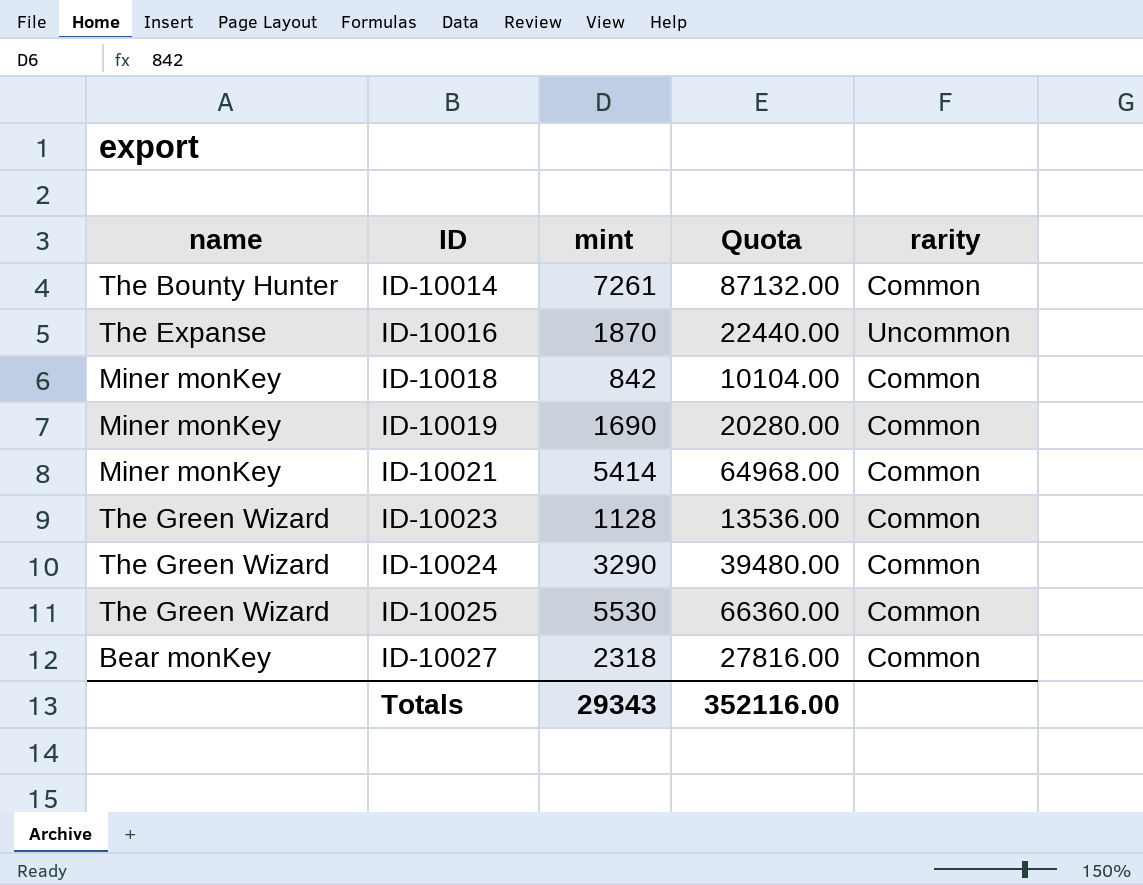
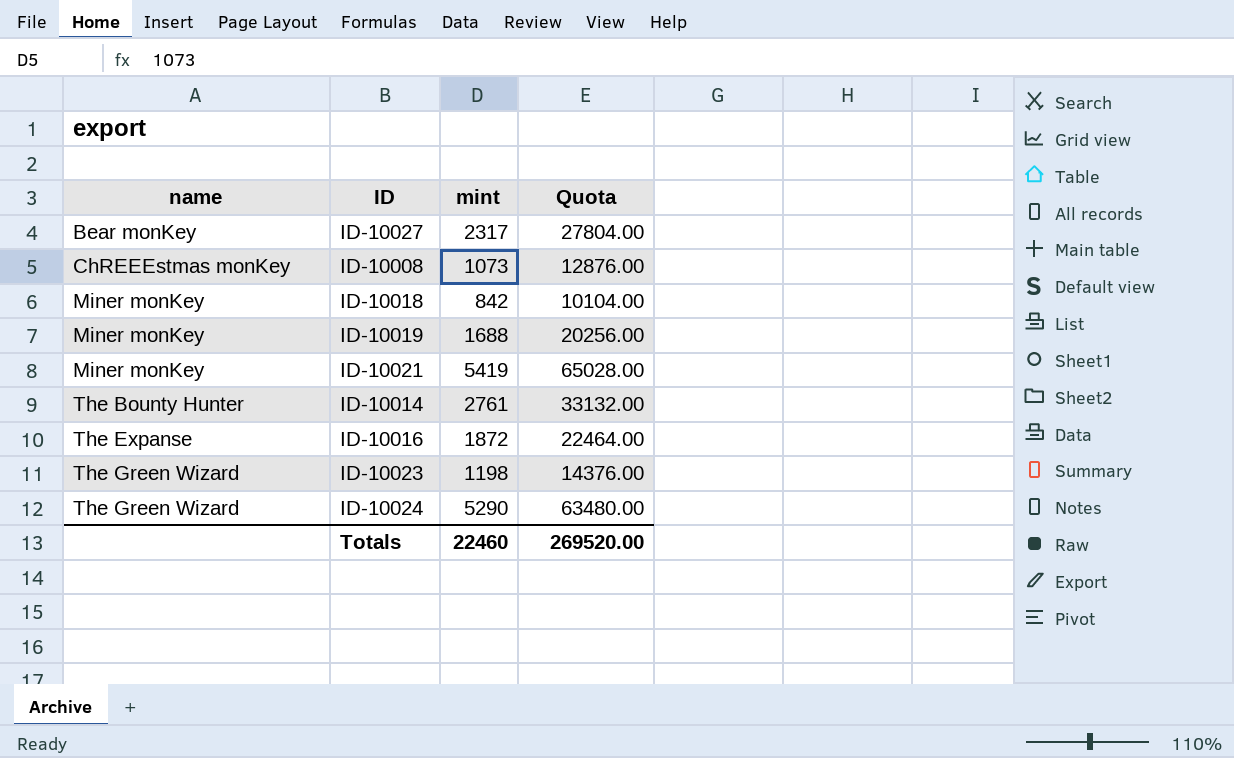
row order: ID ascending -> name ascending
column rarity | position: 5 -> none
row ID-10025: The Green Wizard | 5530 | 66360.00 | Common -> none
ID-10027 | mint: 2318 -> 2317
ID-10027 | Quota: 27816.00 -> 27804.00
row ID-10008: none -> ChREEEstmas monKey | 1073 | 12876.00
ID-10019 | mint: 1690 -> 1688
ID-10019 | Quota: 20280.00 -> 20256.00
ID-10021 | mint: 5414 -> 5419
ID-10021 | Quota: 64968.00 -> 65028.00
ID-10014 | mint: 7261 -> 2761
ID-10014 | Quota: 87132.00 -> 33132.00
ID-10016 | mint: 1870 -> 1872
ID-10016 | Quota: 22440.00 -> 22464.00
ID-10023 | mint: 1128 -> 1198
ID-10023 | Quota: 13536.00 -> 14376.00
ID-10024 | mint: 3290 -> 5290
ID-10024 | Quota: 39480.00 -> 63480.00
Totals | mint: 29343 -> 22460
Totals | Quota: 352116.00 -> 269520.00

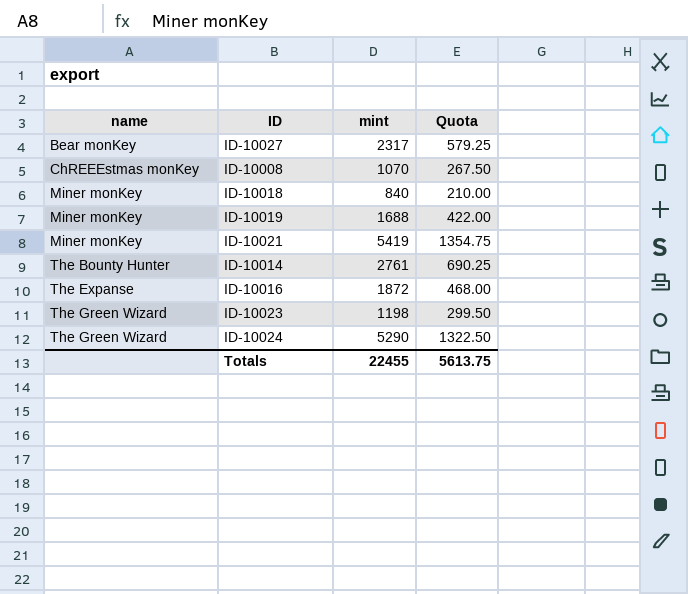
column Quota | formula: [mint] * 12 -> [mint] * 0.25
ID-10008 | mint: 1073 -> 1070
ID-10018 | mint: 842 -> 840
Totals | mint: 22460 -> 22455
Totals | Quota: 269520.00 -> 5613.75

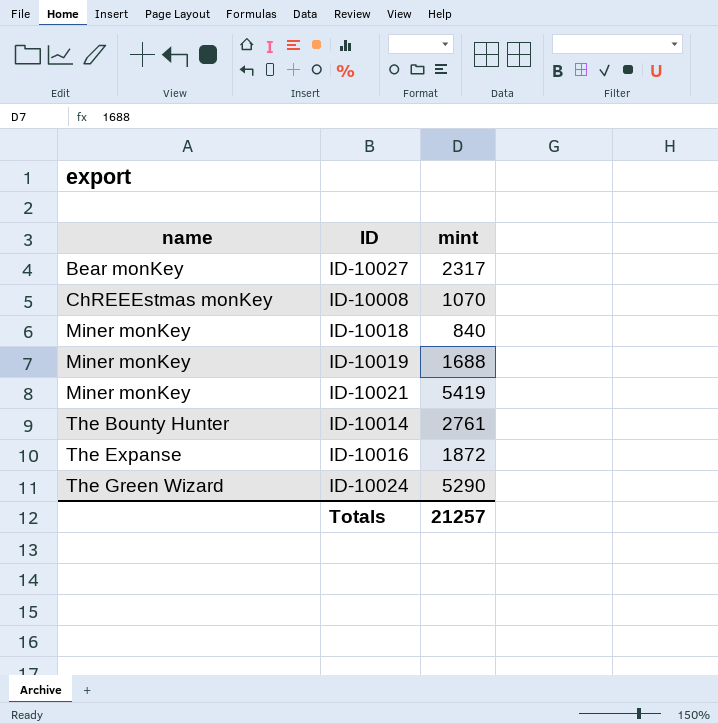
column Quota | formula: [mint] * 0.25 -> none
row ID-10023: The Green Wizard | 1198 | 299.50 -> none
Totals | mint: 22455 -> 21257

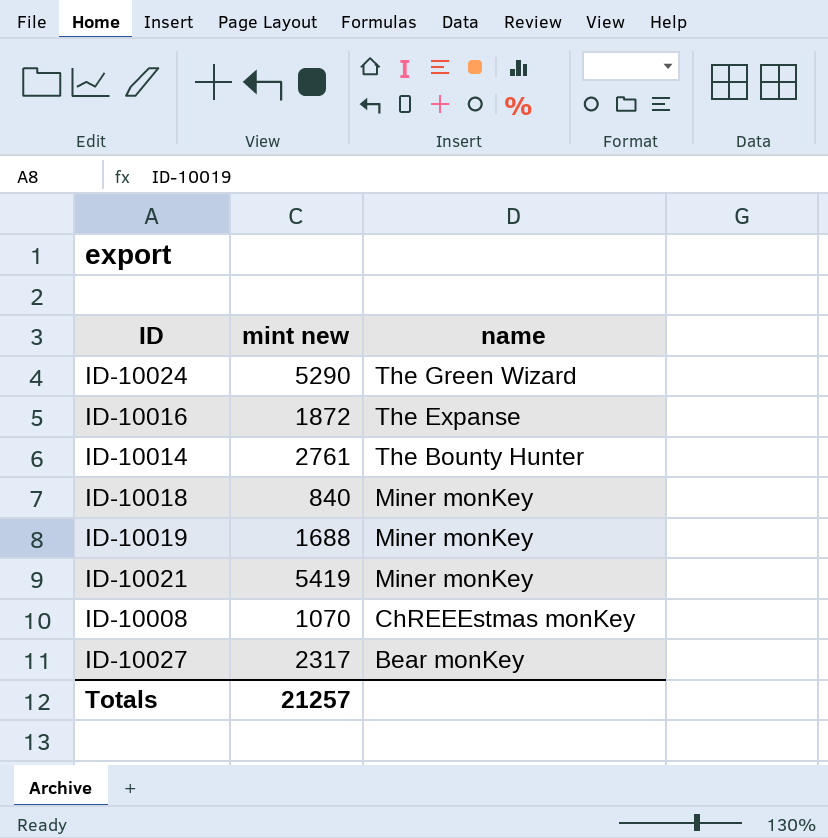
row order: name ascending -> name descending
column name: mint -> mint new
column name | position: 1 -> 3

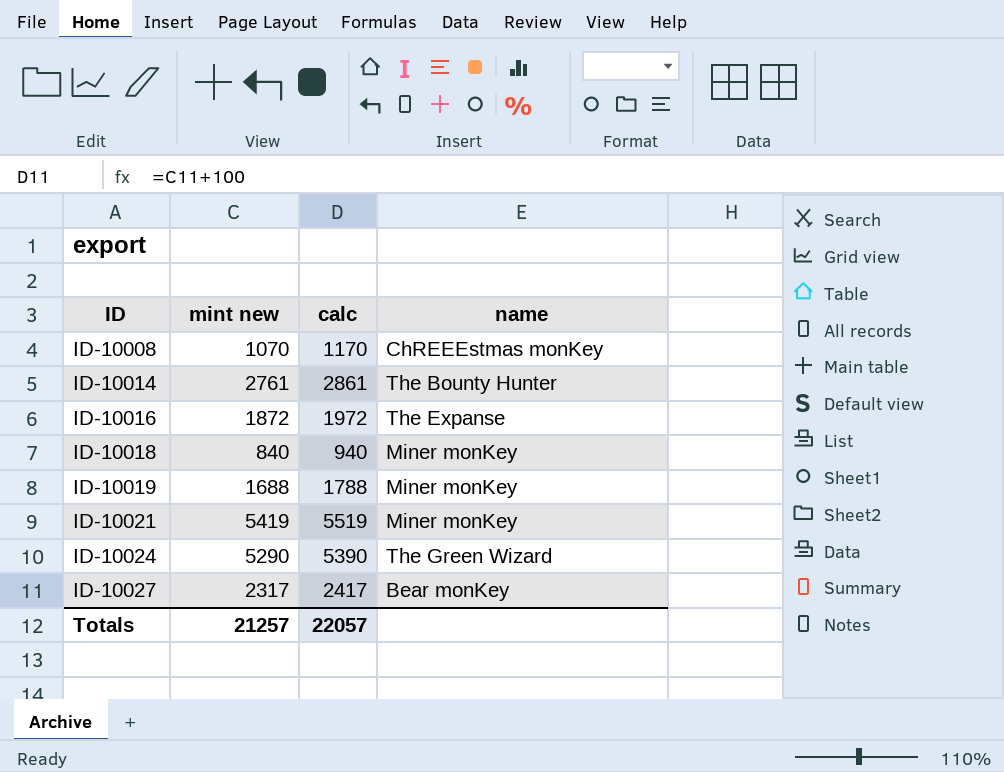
row order: name descending -> ID ascending
column calc | formula: none -> [mint new] + 100

